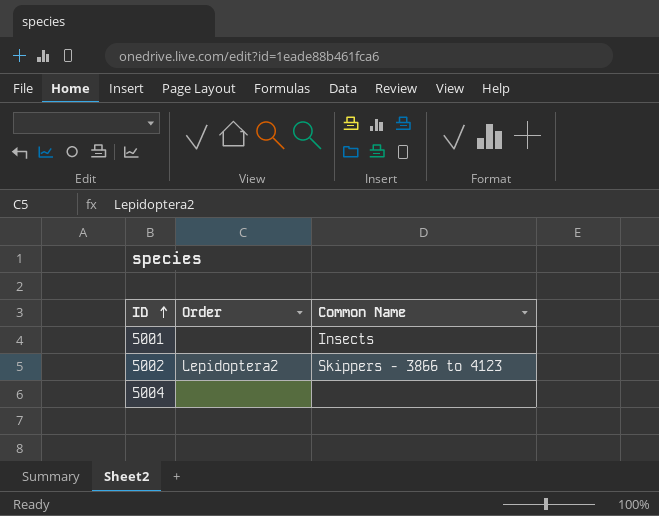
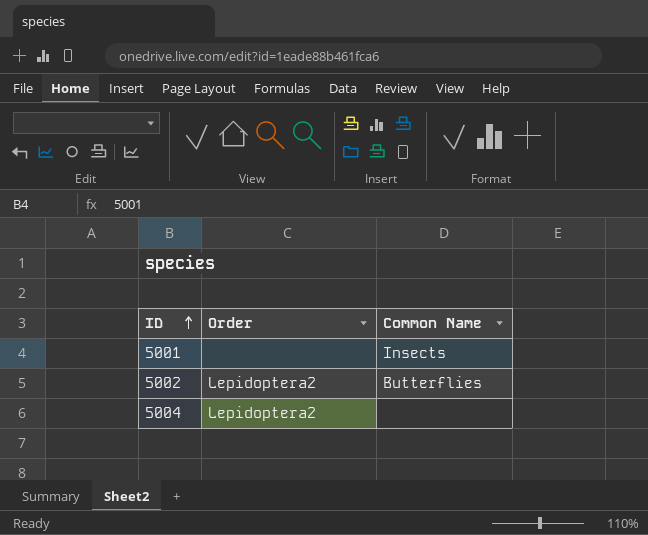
5002 | Common Name: Skippers - 3866 to 4123 -> Butterflies
5004 | Order: none -> Lepidoptera2

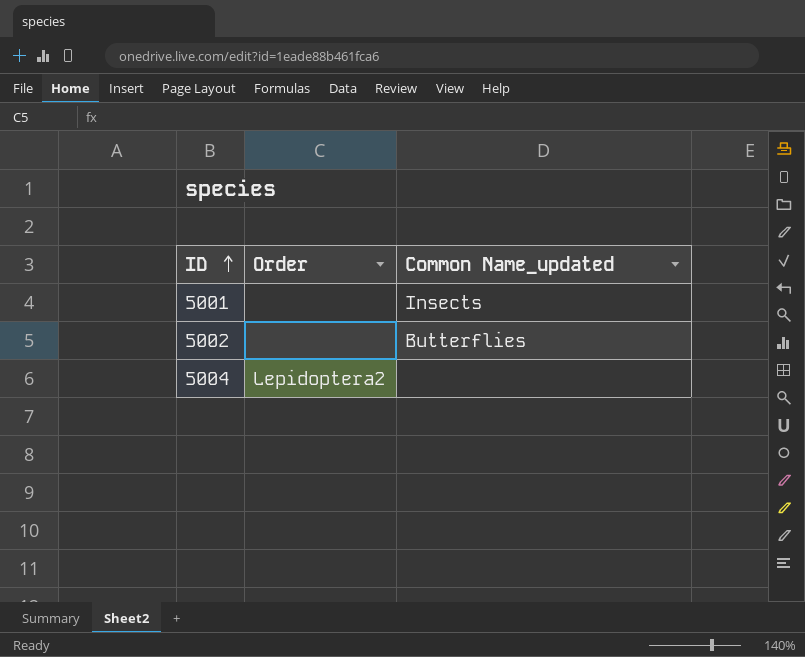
column name: Common Name -> Common Name_updated
5002 | Order: Lepidoptera2 -> none

